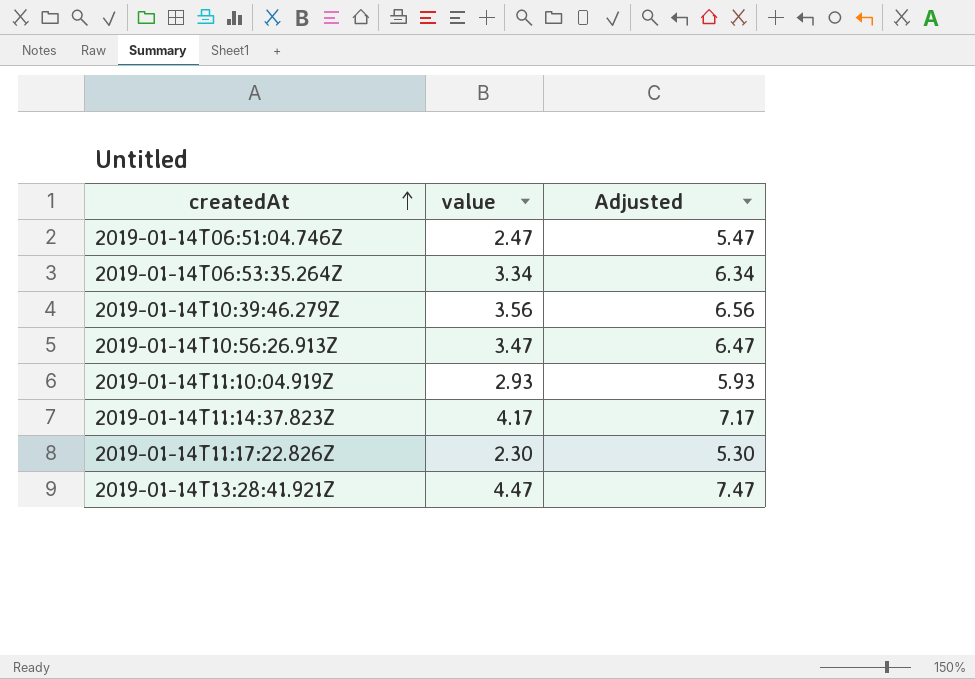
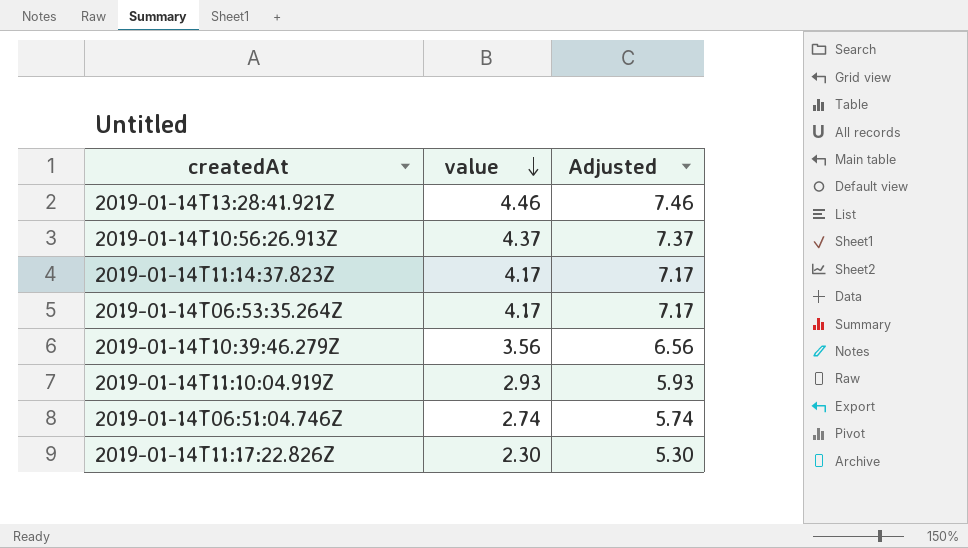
row order: createdAt ascending -> value descending
2019-01-14T13:28:41.921Z | value: 4.47 -> 4.46
2019-01-14T13:28:41.921Z | Adjusted: 7.47 -> 7.46
2019-01-14T10:56:26.913Z | value: 3.47 -> 4.37
2019-01-14T10:56:26.913Z | Adjusted: 6.47 -> 7.37
2019-01-14T06:53:35.264Z | value: 3.34 -> 4.17
2019-01-14T06:53:35.264Z | Adjusted: 6.34 -> 7.17
2019-01-14T06:51:04.746Z | value: 2.47 -> 2.74
2019-01-14T06:51:04.746Z | Adjusted: 5.47 -> 5.74

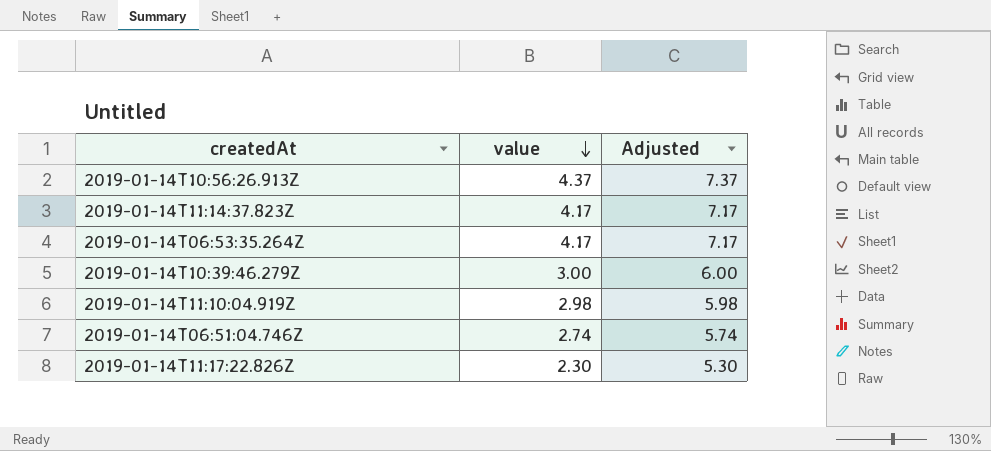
row 2019-01-14T13:28:41.921Z: 4.46 | 7.46 -> none
2019-01-14T10:39:46.279Z | value: 3.56 -> 3.00
2019-01-14T10:39:46.279Z | Adjusted: 6.56 -> 6.00
2019-01-14T11:10:04.919Z | value: 2.93 -> 2.98
2019-01-14T11:10:04.919Z | Adjusted: 5.93 -> 5.98

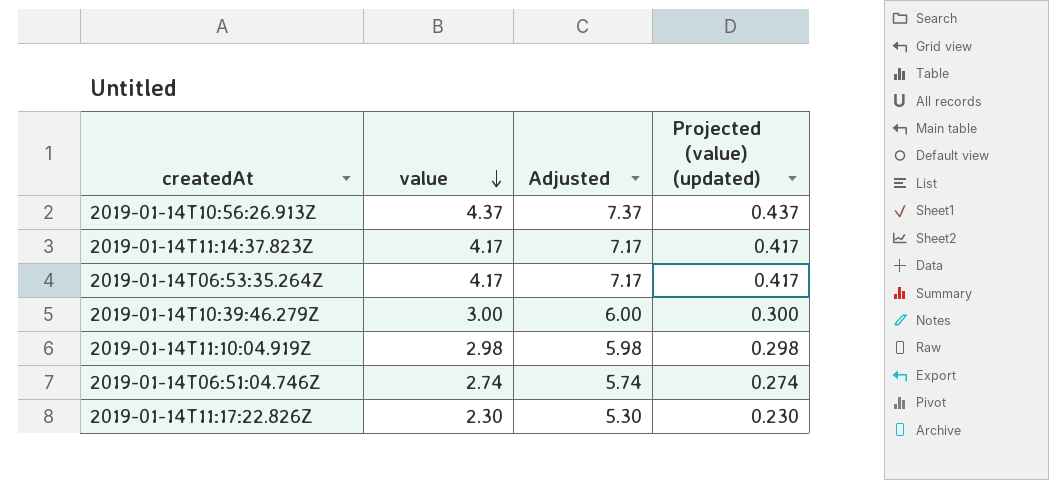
column Projected (value) (updated) | formula: none -> [value] * 0.1

